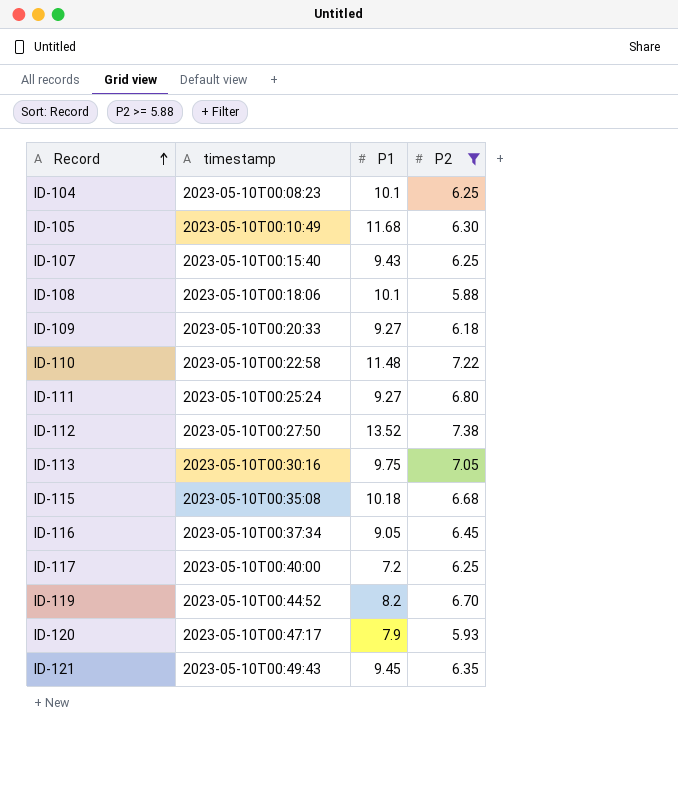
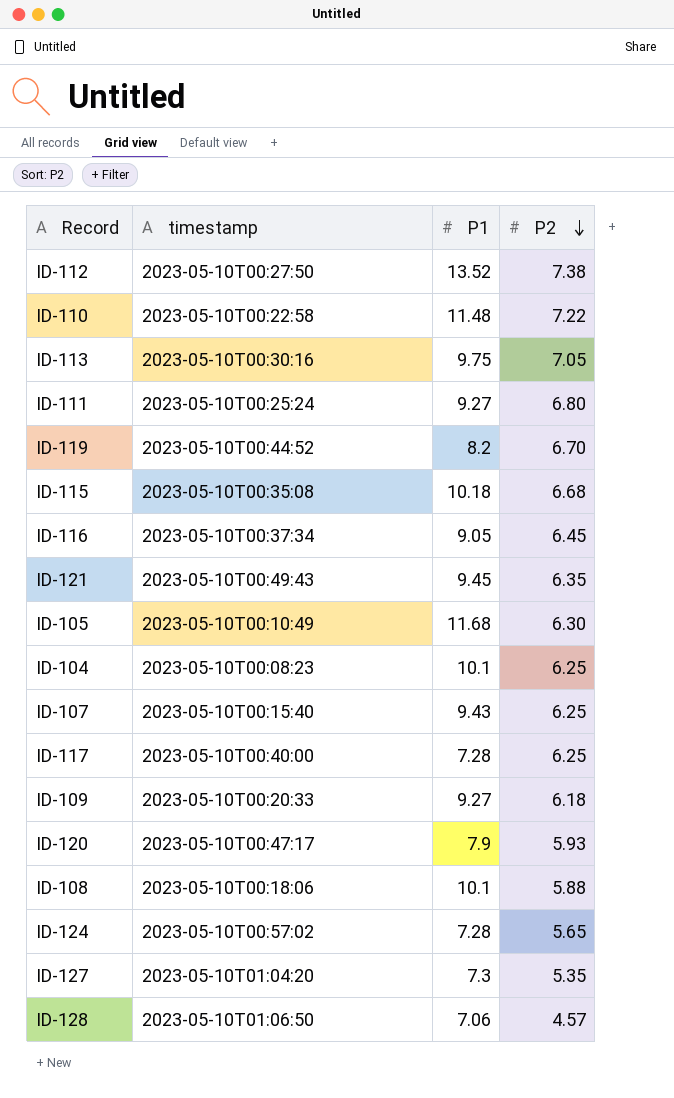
filter: P2 >= 5.88 -> none
row order: Record ascending -> P2 descending
ID-117 | P1: 7.2 -> 7.28

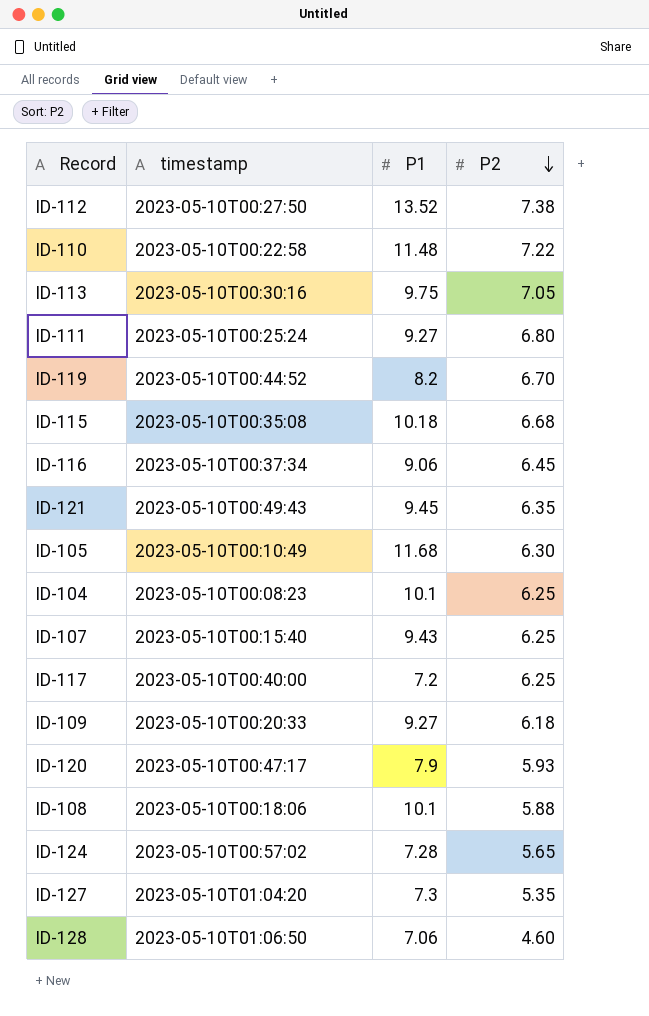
ID-116 | P1: 9.05 -> 9.06
ID-117 | P1: 7.28 -> 7.2
ID-128 | P2: 4.57 -> 4.60

